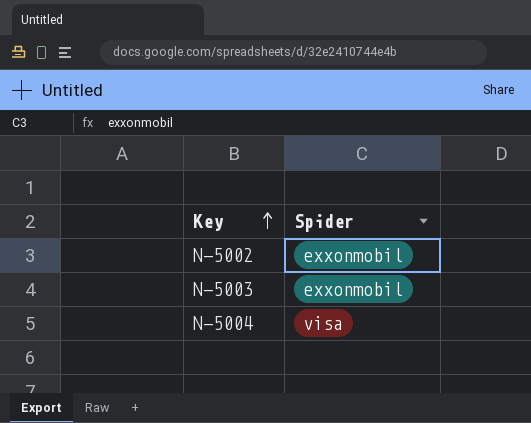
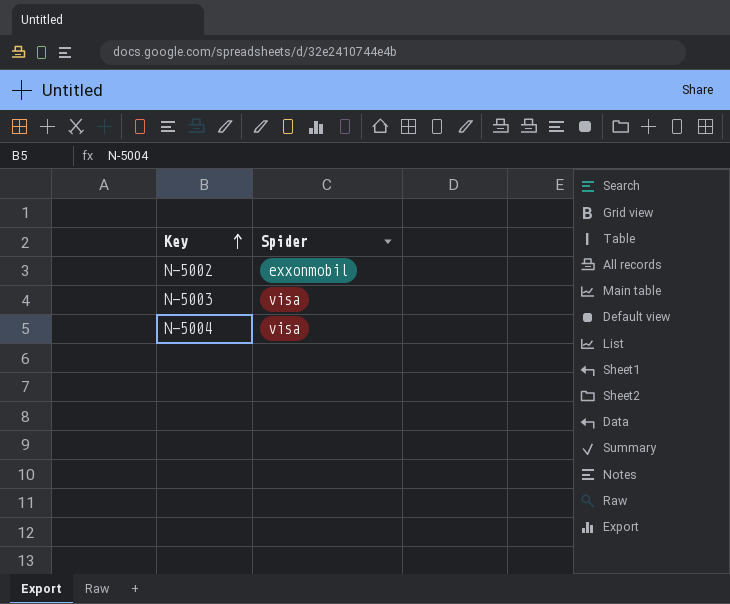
N-5003 | Spider: exxonmobil -> visa

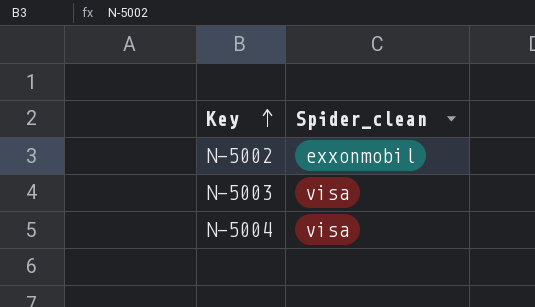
column name: Spider -> Spider_clean

